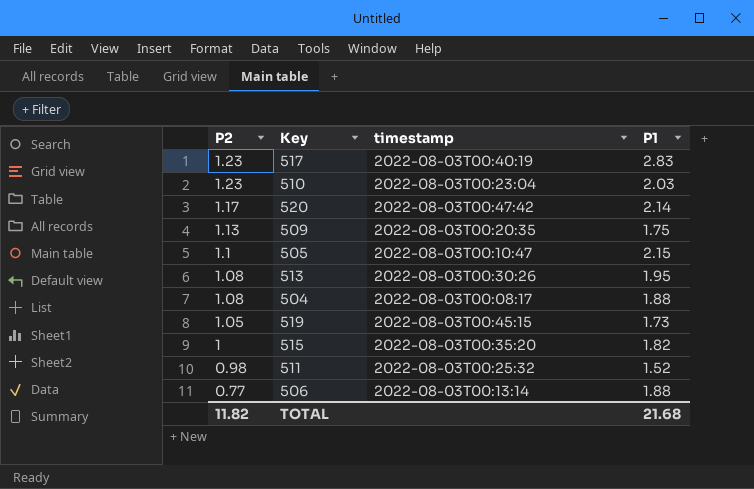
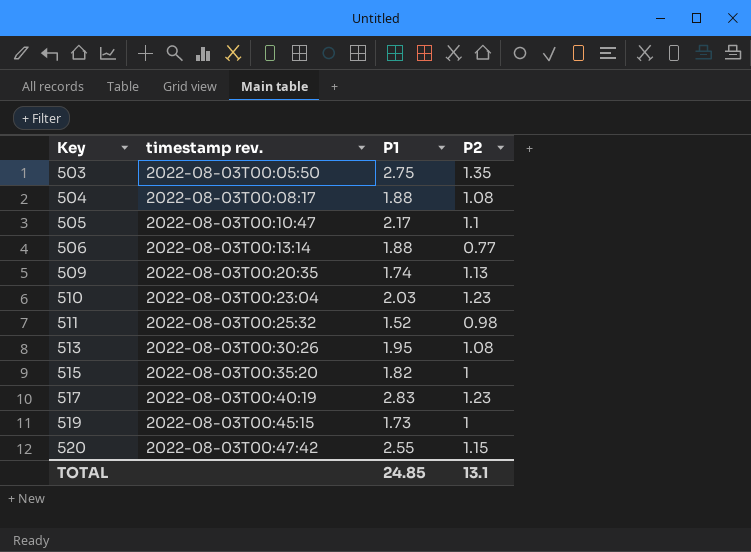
row order: P2 descending -> Key ascending
column name: timestamp -> timestamp rev.
column P2 | position: 1 -> 4
row 503: none -> 2022-08-03T00:05:50 | 2.75 | 1.35
505 | P1: 2.15 -> 2.17
509 | P1: 1.75 -> 1.74
519 | P2: 1.05 -> 1
520 | P1: 2.14 -> 2.55
520 | P2: 1.17 -> 1.15
TOTAL | P1: 21.68 -> 24.85
TOTAL | P2: 11.82 -> 13.1

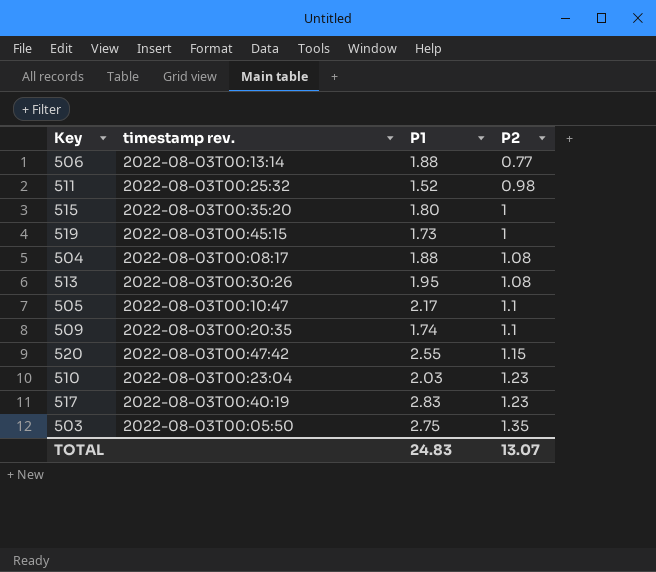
row order: Key ascending -> P2 ascending
515 | P1: 1.82 -> 1.80
509 | P2: 1.13 -> 1.1
TOTAL | P1: 24.85 -> 24.83
TOTAL | P2: 13.1 -> 13.07

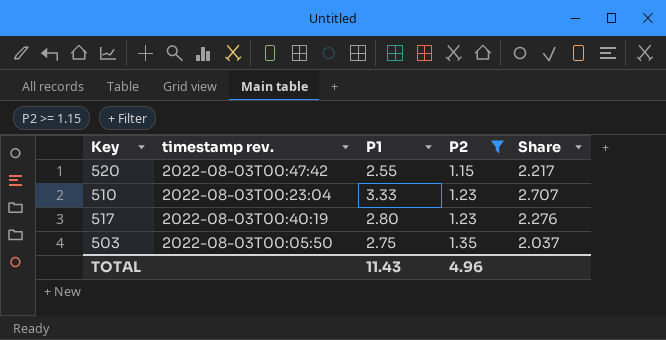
filter: none -> P2 >= 1.15
column Share | formula: none -> [P1] / [P2]
510 | P1: 2.03 -> 3.33
517 | P1: 2.83 -> 2.80
TOTAL | P1: 24.83 -> 11.43
TOTAL | P2: 13.07 -> 4.96

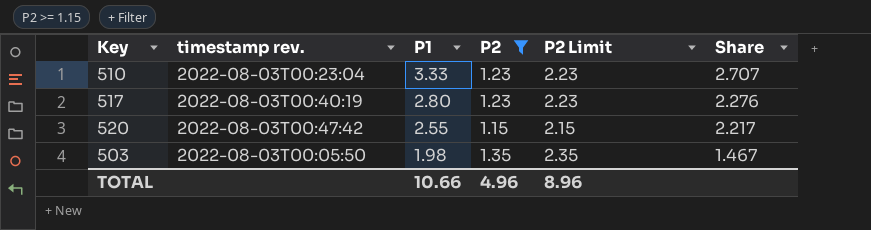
row order: P2 ascending -> P1 descending
column P2 Limit | formula: none -> [P2] + 1
503 | P1: 2.75 -> 1.98
503 | Share: 2.037 -> 1.467
TOTAL | P1: 11.43 -> 10.66

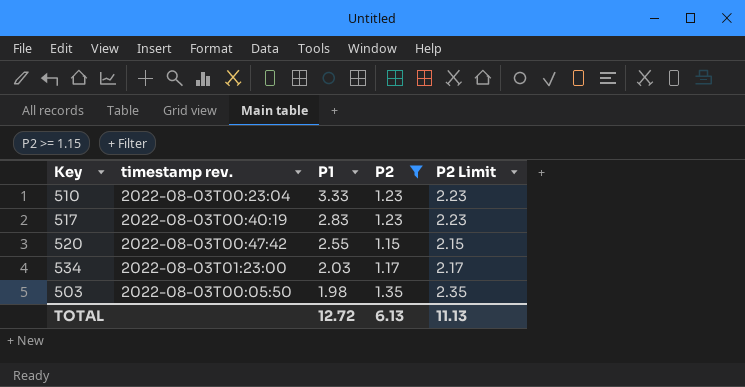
column Share | formula: [P1] / [P2] -> none
517 | P1: 2.80 -> 2.83
row 534: none -> 2022-08-03T01:23:00 | 2.03 | 1.17 | 2.17
TOTAL | P1: 10.66 -> 12.72
TOTAL | P2: 4.96 -> 6.13
TOTAL | P2 Limit: 8.96 -> 11.13

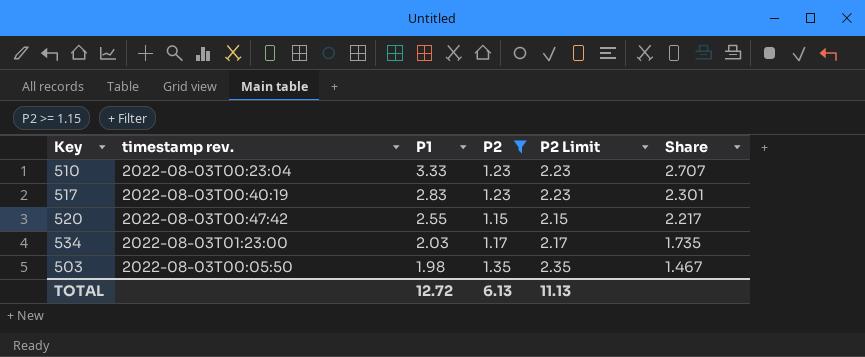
column Share | formula: none -> [P1] / [P2]

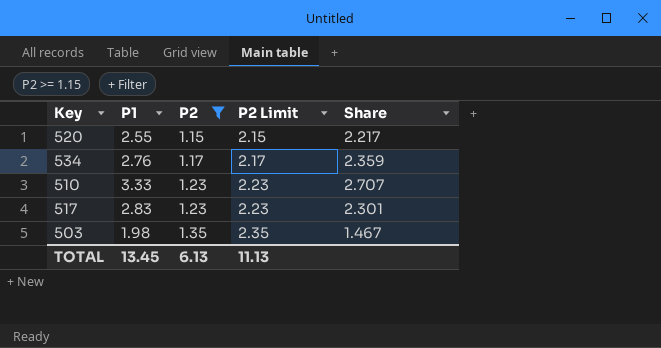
row order: P1 descending -> P2 ascending
column timestamp rev. | position: 2 -> none
534 | P1: 2.03 -> 2.76
534 | Share: 1.735 -> 2.359
TOTAL | P1: 12.72 -> 13.45

